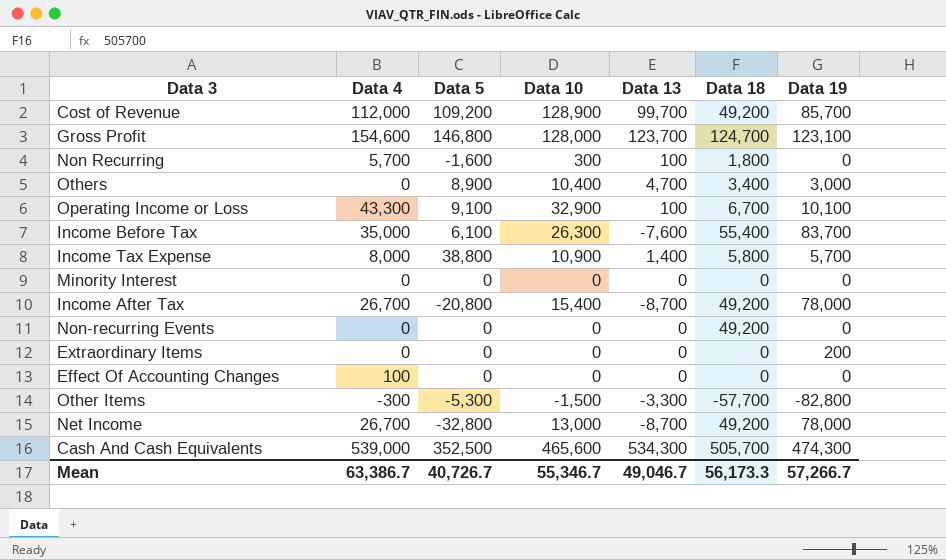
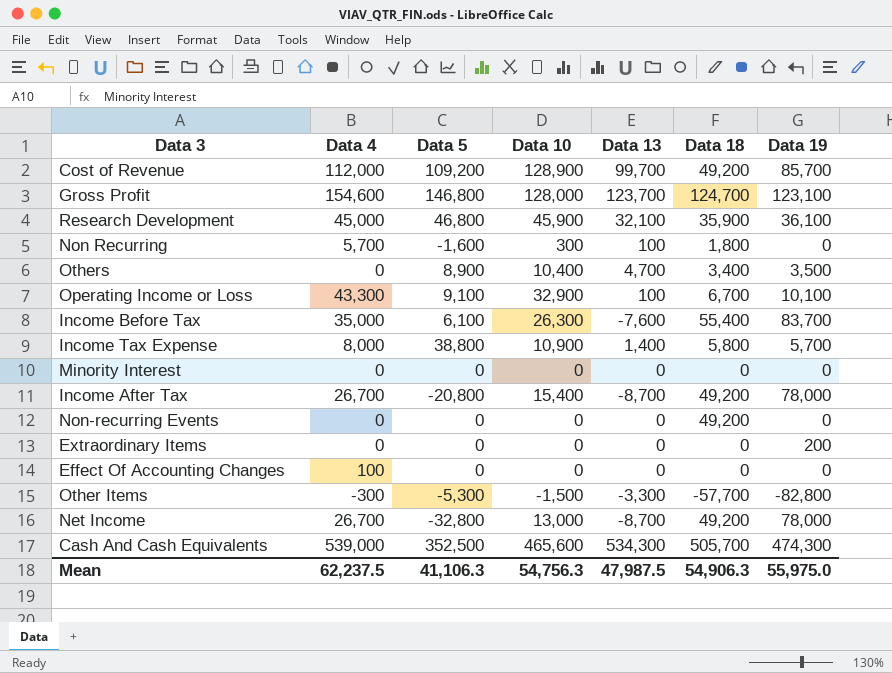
row Research Development: none -> 45,000 | 46,800 | 45,900 | 32,100 | 35,900 | 36,100
Others | Data 19: 3,000 -> 3,500
Mean | Data 4: 63,386.7 -> 62,237.5
Mean | Data 5: 40,726.7 -> 41,106.3
Mean | Data 10: 55,346.7 -> 54,756.3
Mean | Data 13: 49,046.7 -> 47,987.5
Mean | Data 18: 56,173.3 -> 54,906.3
Mean | Data 19: 57,266.7 -> 55,975.0

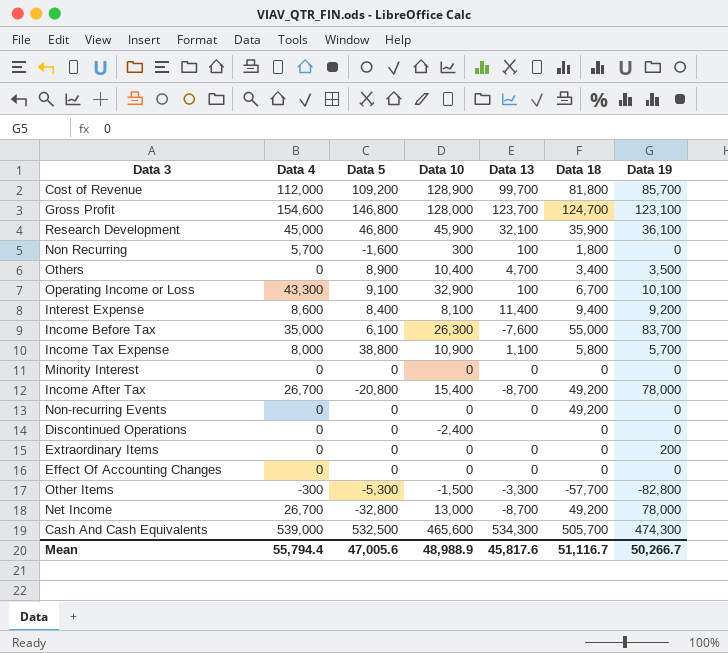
Cost of Revenue | Data 18: 49,200 -> 81,800
row Interest Expense: none -> 8,600 | 8,400 | 8,100 | 11,400 | 9,400 | 9,200
Income Before Tax | Data 18: 55,400 -> 55,000
Income Tax Expense | Data 13: 1,400 -> 1,100
row Discontinued Operations: none -> 0 | 0 | -2,400 | none | 0 | 0
Effect Of Accounting Changes | Data 4: 100 -> 0
Cash And Cash Equivalents | Data 5: 352,500 -> 532,500
Mean | Data 4: 62,237.5 -> 55,794.4
Mean | Data 5: 41,106.3 -> 47,005.6
Mean | Data 10: 54,756.3 -> 48,988.9
Mean | Data 13: 47,987.5 -> 45,817.6
Mean | Data 18: 54,906.3 -> 51,116.7
Mean | Data 19: 55,975.0 -> 50,266.7

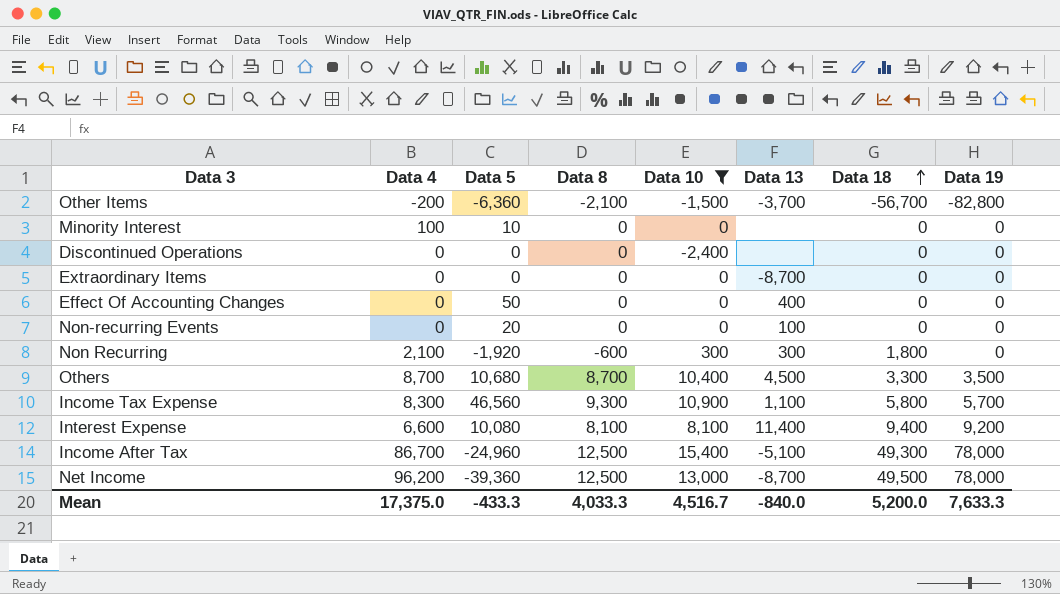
filter: none -> Data 10 <= 15,400
row order: none -> Data 18 ascending
column Data 8 | position: none -> 4
Other Items | Data 4: -300 -> -200
Other Items | Data 5: -5,300 -> -6,360
Other Items | Data 13: -3,300 -> -3,700
Other Items | Data 18: -57,700 -> -56,700
Minority Interest | Data 4: 0 -> 100
Minority Interest | Data 5: 0 -> 10
Minority Interest | Data 13: 0 -> none
Extraordinary Items | Data 13: 0 -> -8,700
Extraordinary Items | Data 19: 200 -> 0
Effect Of Accounting Changes | Data 5: 0 -> 50
Effect Of Accounting Changes | Data 13: 0 -> 400
Non-recurring Events | Data 5: 0 -> 20
Non-recurring Events | Data 13: 0 -> 100
Non-recurring Events | Data 18: 49,200 -> 0
Non Recurring | Data 4: 5,700 -> 2,100
Non Recurring | Data 5: -1,600 -> -1,920
Non Recurring | Data 13: 100 -> 300
Others | Data 4: 0 -> 8,700
Others | Data 5: 8,900 -> 10,680
Others | Data 13: 4,700 -> 4,500
Others | Data 18: 3,400 -> 3,300
Income Tax Expense | Data 4: 8,000 -> 8,300
Income Tax Expense | Data 5: 38,800 -> 46,560
Interest Expense | Data 4: 8,600 -> 6,600
Interest Expense | Data 5: 8,400 -> 10,080
Income After Tax | Data 4: 26,700 -> 86,700
Income After Tax | Data 5: -20,800 -> -24,960
Income After Tax | Data 13: -8,700 -> -5,100
Income After Tax | Data 18: 49,200 -> 49,300
Net Income | Data 4: 26,700 -> 96,200
Net Income | Data 5: -32,800 -> -39,360
Net Income | Data 18: 49,200 -> 49,500
Mean | Data 4: 55,794.4 -> 17,375.0
Mean | Data 5: 47,005.6 -> -433.3
Mean | Data 10: 48,988.9 -> 4,516.7
Mean | Data 13: 45,817.6 -> -840.0
Mean | Data 18: 51,116.7 -> 5,200.0
Mean | Data 19: 50,266.7 -> 7,633.3

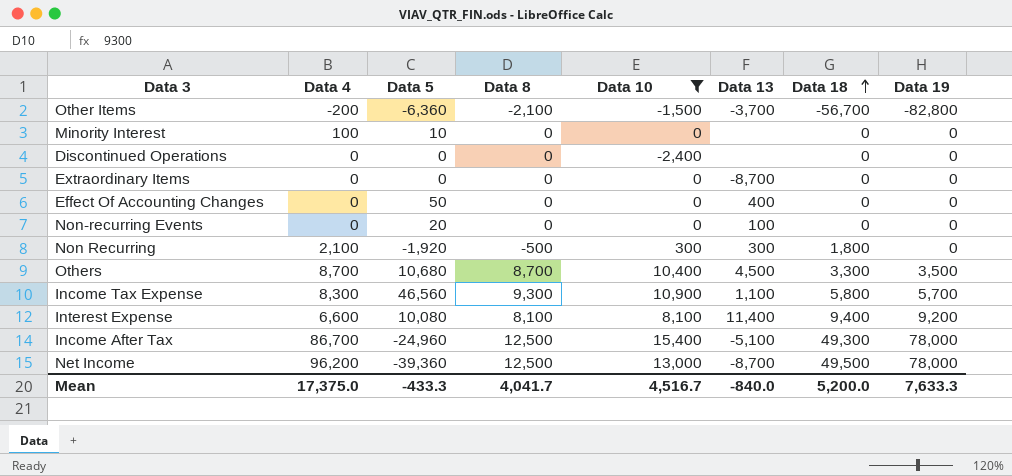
Non Recurring | Data 8: -600 -> -500
Mean | Data 8: 4,033.3 -> 4,041.7

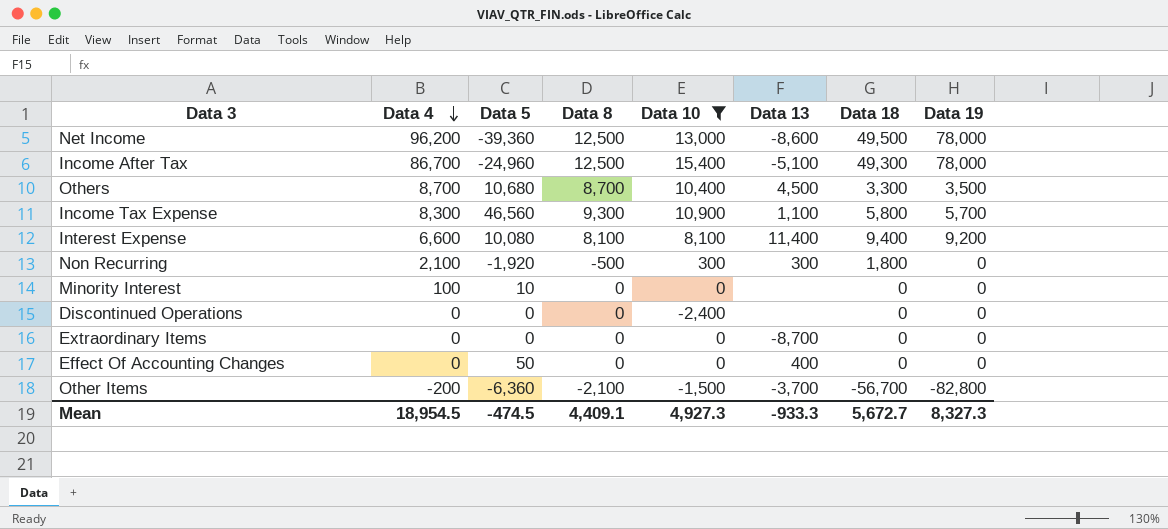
row order: Data 18 ascending -> Data 4 descending
row Non-recurring Events: 0 | 20 | 0 | 0 | 100 | 0 | 0 -> none
Net Income | Data 13: -8,700 -> -8,600
Mean | Data 4: 17,375.0 -> 18,954.5
Mean | Data 5: -433.3 -> -474.5
Mean | Data 8: 4,041.7 -> 4,409.1
Mean | Data 10: 4,516.7 -> 4,927.3
Mean | Data 13: -840.0 -> -933.3
Mean | Data 18: 5,200.0 -> 5,672.7
Mean | Data 19: 7,633.3 -> 8,327.3

